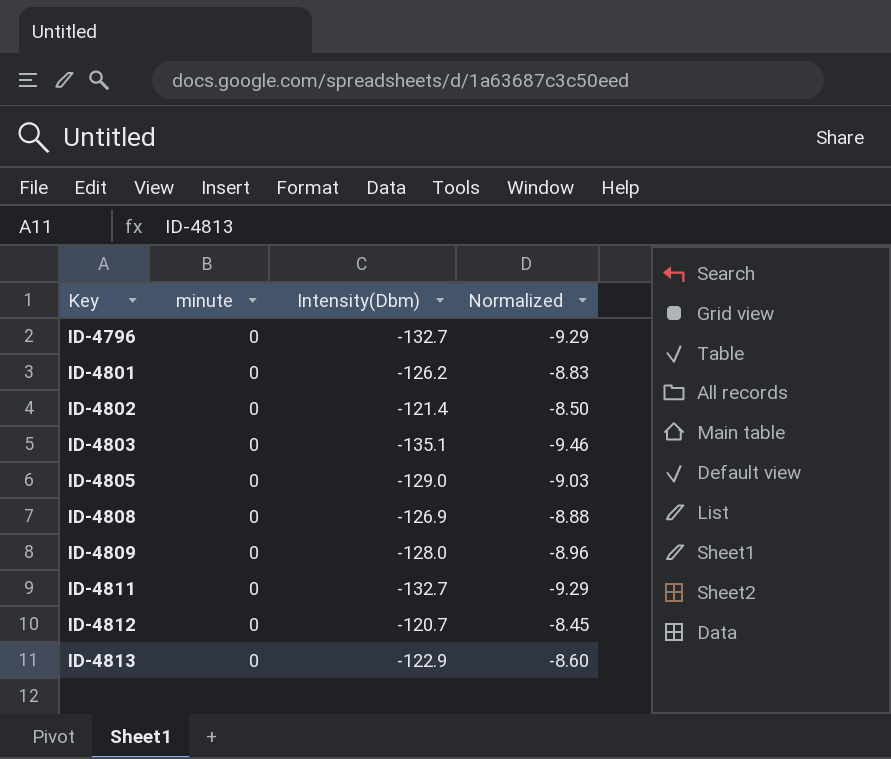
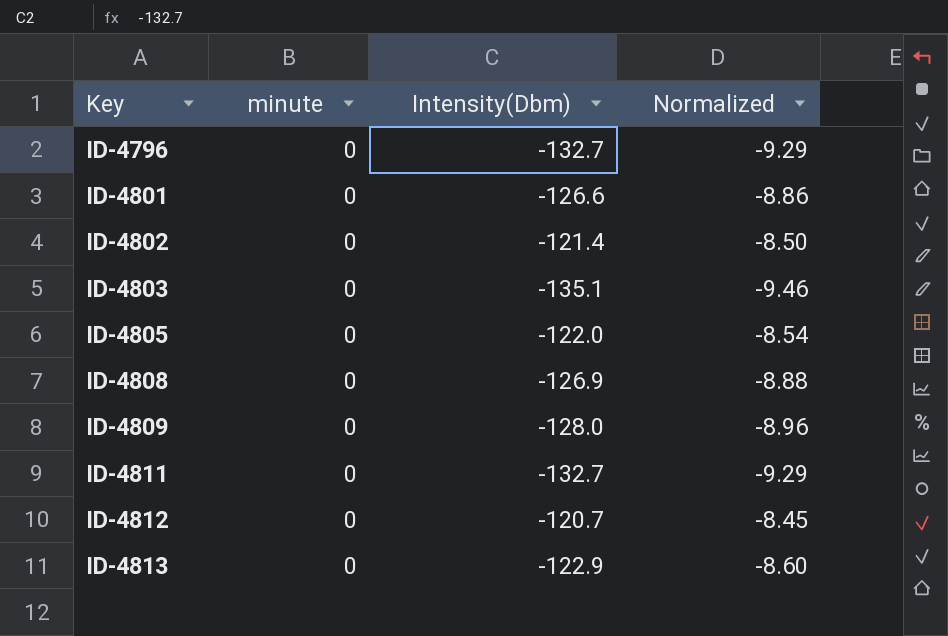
ID-4801 | Intensity(Dbm): -126.2 -> -126.6
ID-4801 | Normalized: -8.83 -> -8.86
ID-4805 | Intensity(Dbm): -129.0 -> -122.0
ID-4805 | Normalized: -9.03 -> -8.54

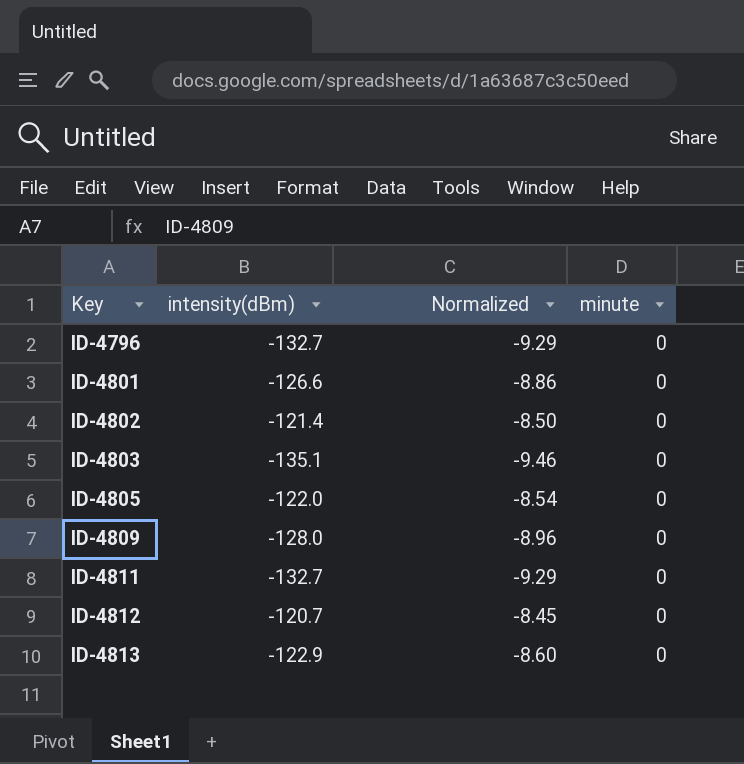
column name: Intensity(Dbm) -> intensity(dBm)
column minute | position: 2 -> 4
row ID-4808: 0 | -126.9 | -8.88 -> none

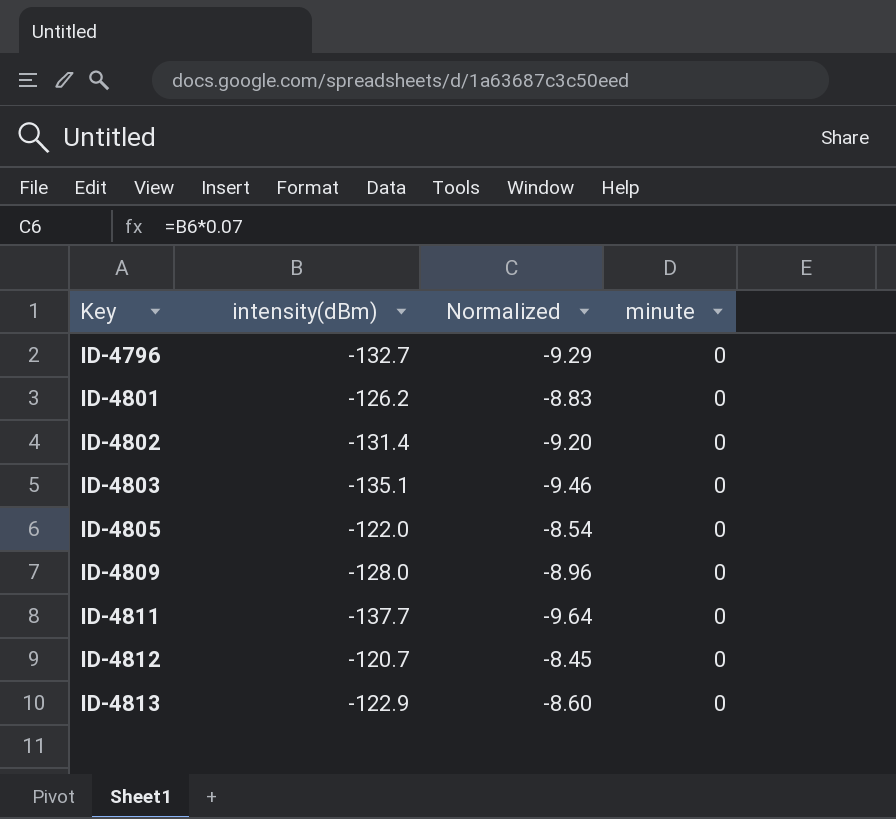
ID-4801 | intensity(dBm): -126.6 -> -126.2
ID-4801 | Normalized: -8.86 -> -8.83
ID-4802 | intensity(dBm): -121.4 -> -131.4
ID-4802 | Normalized: -8.50 -> -9.20
ID-4811 | intensity(dBm): -132.7 -> -137.7
ID-4811 | Normalized: -9.29 -> -9.64

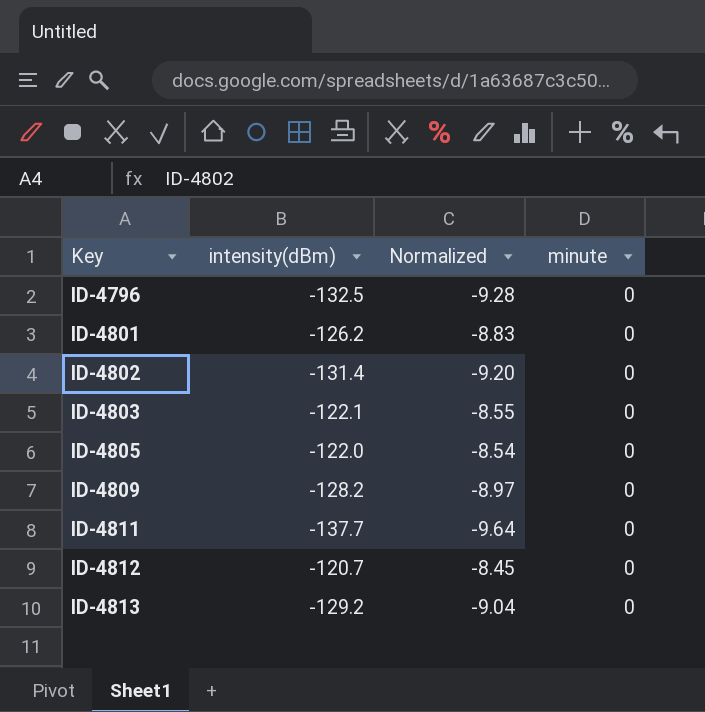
ID-4796 | intensity(dBm): -132.7 -> -132.5
ID-4796 | Normalized: -9.29 -> -9.28
ID-4803 | intensity(dBm): -135.1 -> -122.1
ID-4803 | Normalized: -9.46 -> -8.55
ID-4809 | intensity(dBm): -128.0 -> -128.2
ID-4809 | Normalized: -8.96 -> -8.97
ID-4813 | intensity(dBm): -122.9 -> -129.2
ID-4813 | Normalized: -8.60 -> -9.04

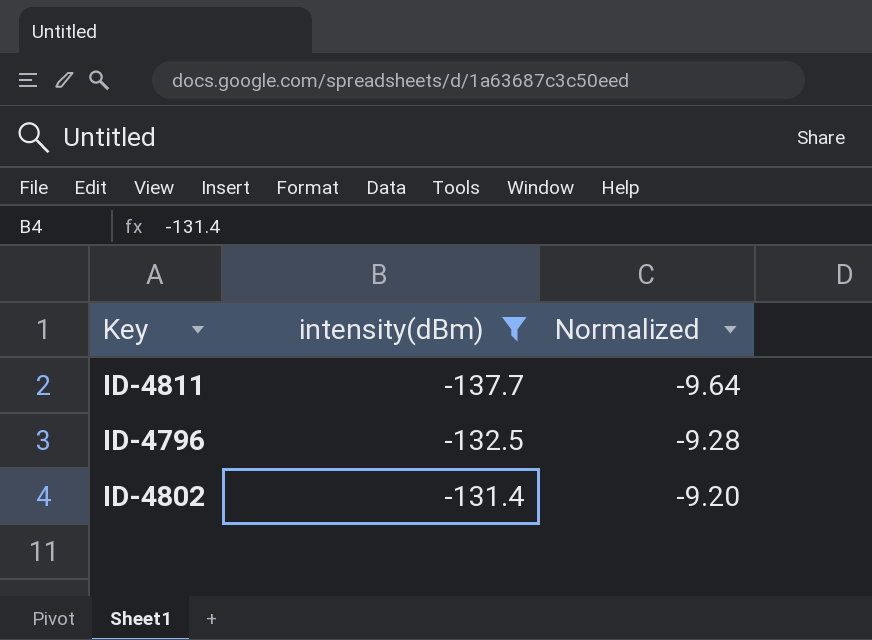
filter: none -> intensity(dBm) <= -131.4
row order: Key ascending -> intensity(dBm) ascending
column minute | position: 4 -> none

